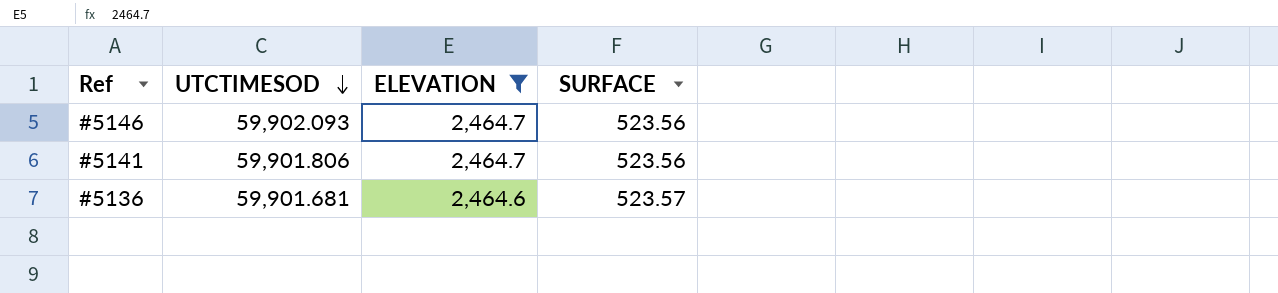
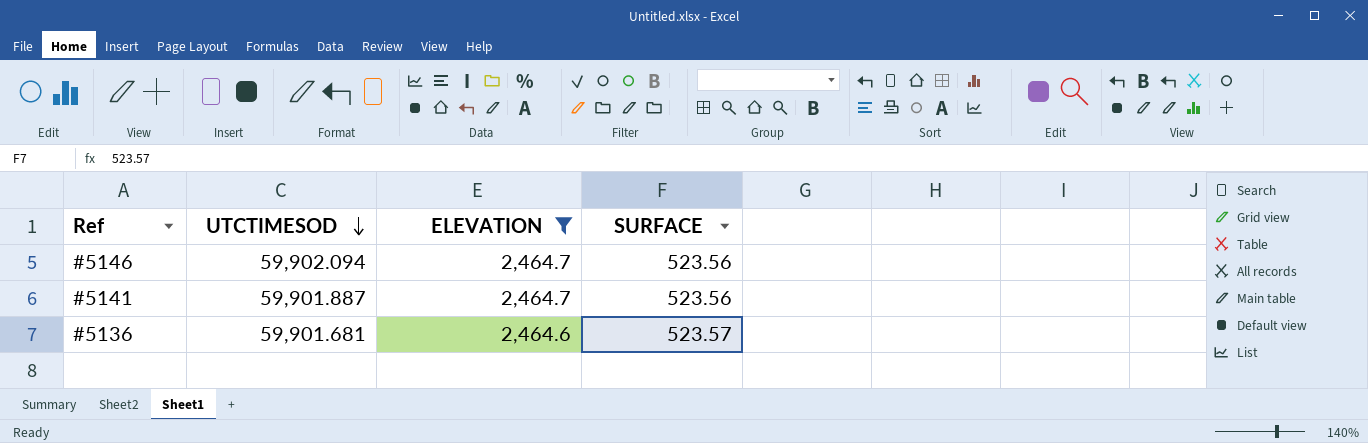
#5146 | UTCTIMESOD: 59,902.093 -> 59,902.094
#5141 | UTCTIMESOD: 59,901.806 -> 59,901.887

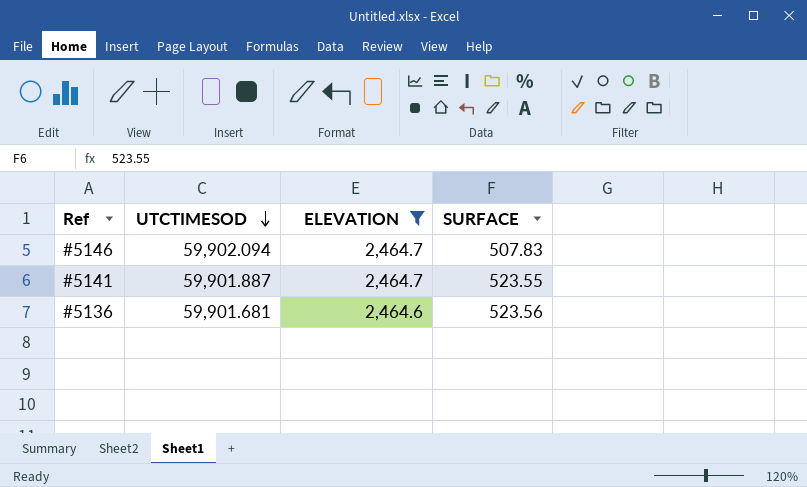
#5146 | SURFACE: 523.56 -> 507.83
#5141 | SURFACE: 523.56 -> 523.55
#5136 | SURFACE: 523.57 -> 523.56

